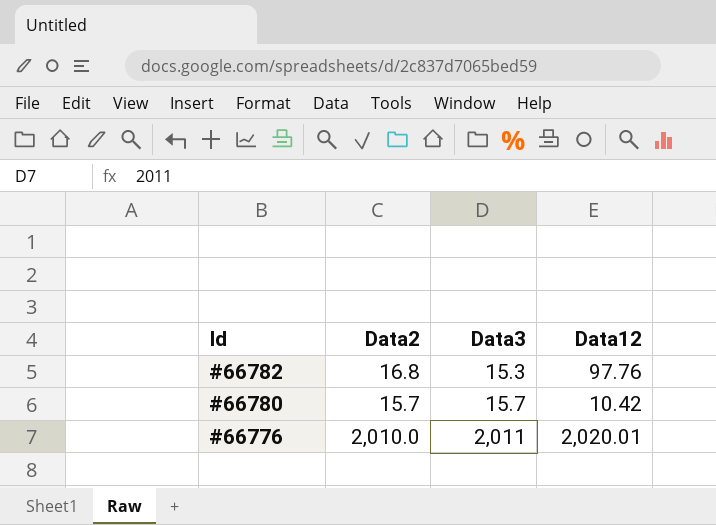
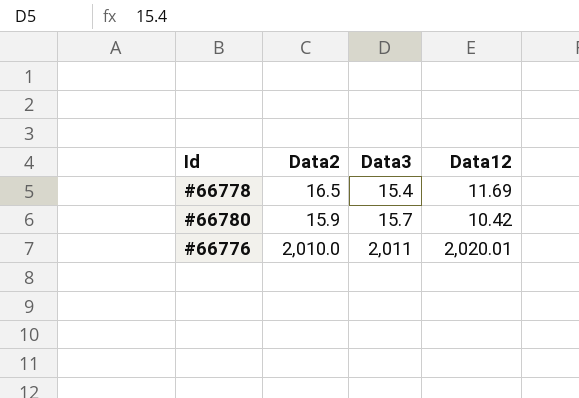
row #66782: 16.8 | 15.3 | 97.76 -> none
row #66778: none -> 16.5 | 15.4 | 11.69
#66780 | Data2: 15.7 -> 15.9

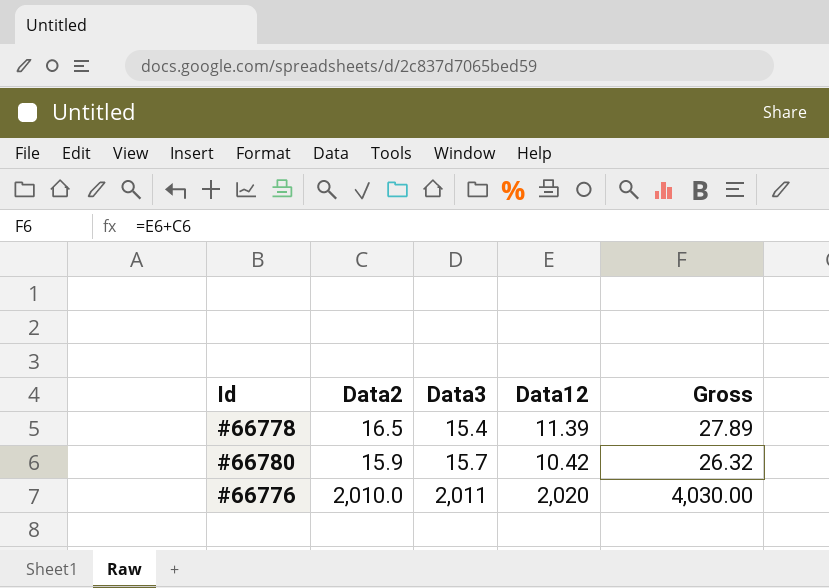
column Gross | formula: none -> [Data2] + [Data12]
#66778 | Data12: 11.69 -> 11.39
#66776 | Data12: 2,020.01 -> 2,020

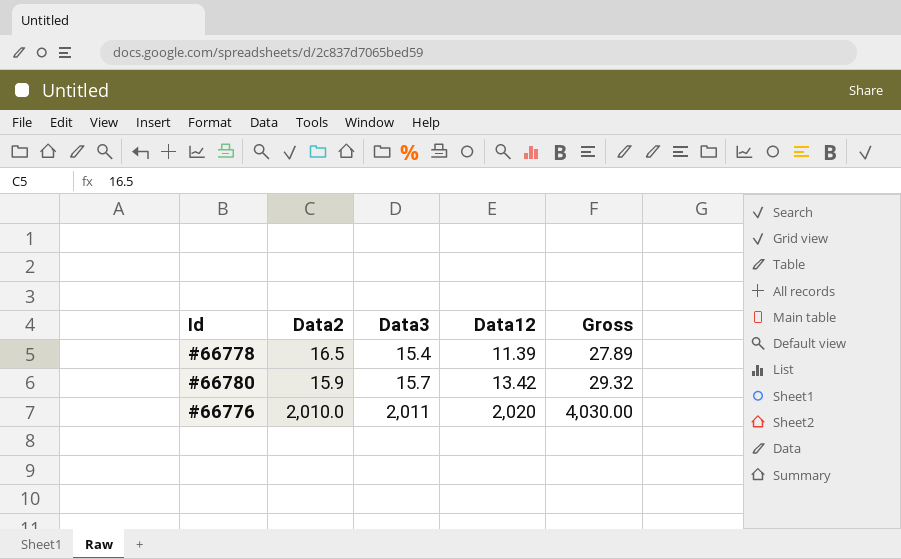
#66780 | Data12: 10.42 -> 13.42
#66780 | Gross: 26.32 -> 29.32

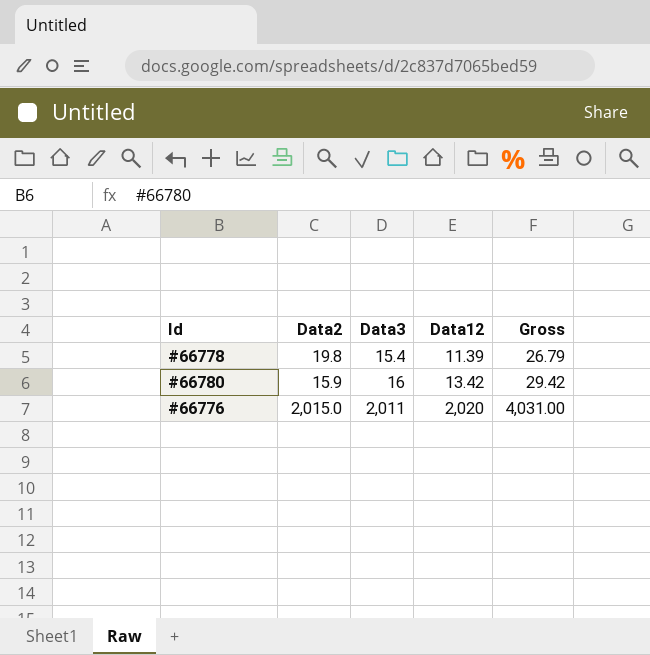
column Gross | formula: [Data2] + [Data12] -> [Data3] + [Data12]
#66778 | Data2: 16.5 -> 19.8
#66780 | Data3: 15.7 -> 16
#66776 | Data2: 2,010.0 -> 2,015.0

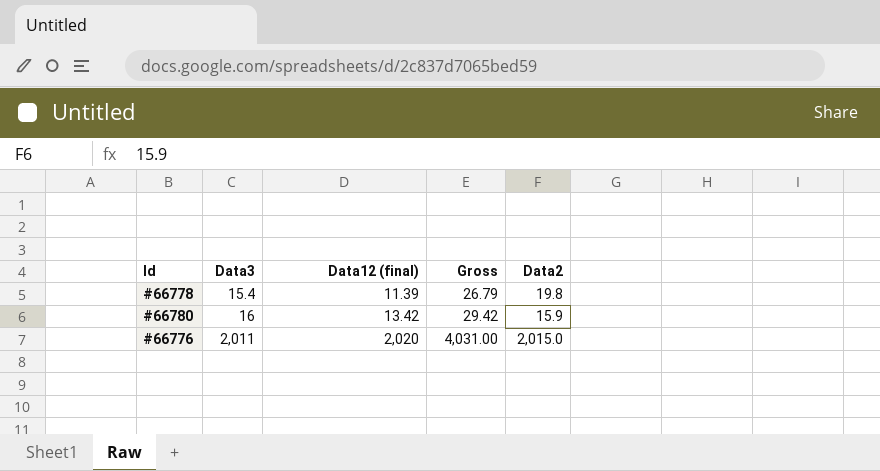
column name: Data12 -> Data12 (final)
column Data2 | position: 2 -> 5

